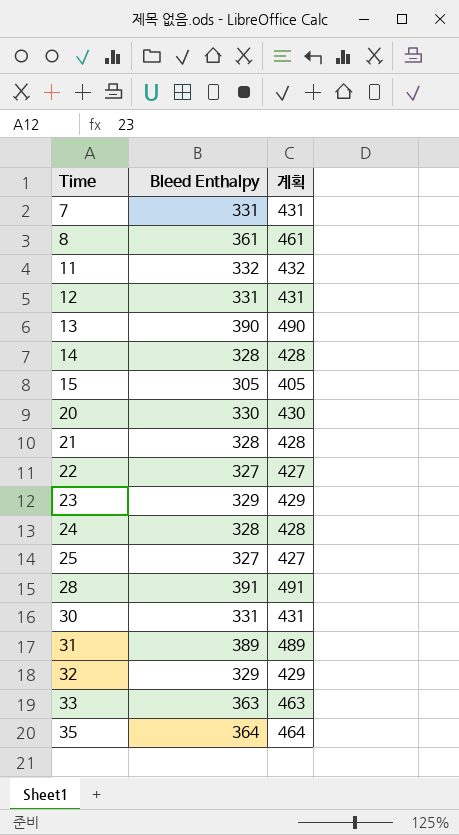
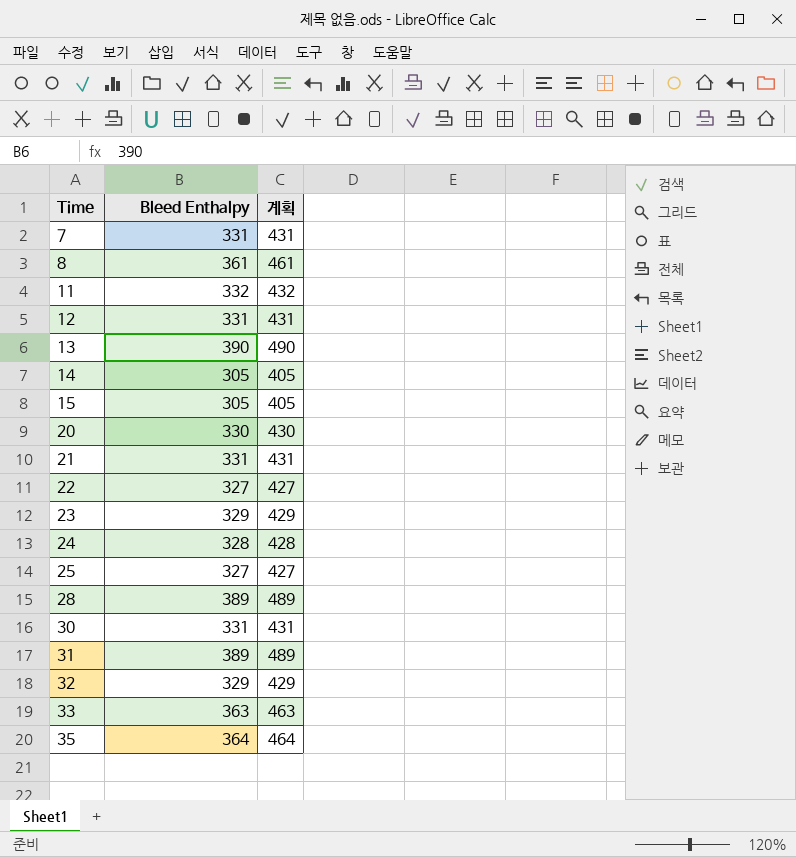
14 | Bleed Enthalpy: 328 -> 305
14 | 계획: 428 -> 405
21 | Bleed Enthalpy: 328 -> 331
21 | 계획: 428 -> 431
28 | Bleed Enthalpy: 391 -> 389
28 | 계획: 491 -> 489

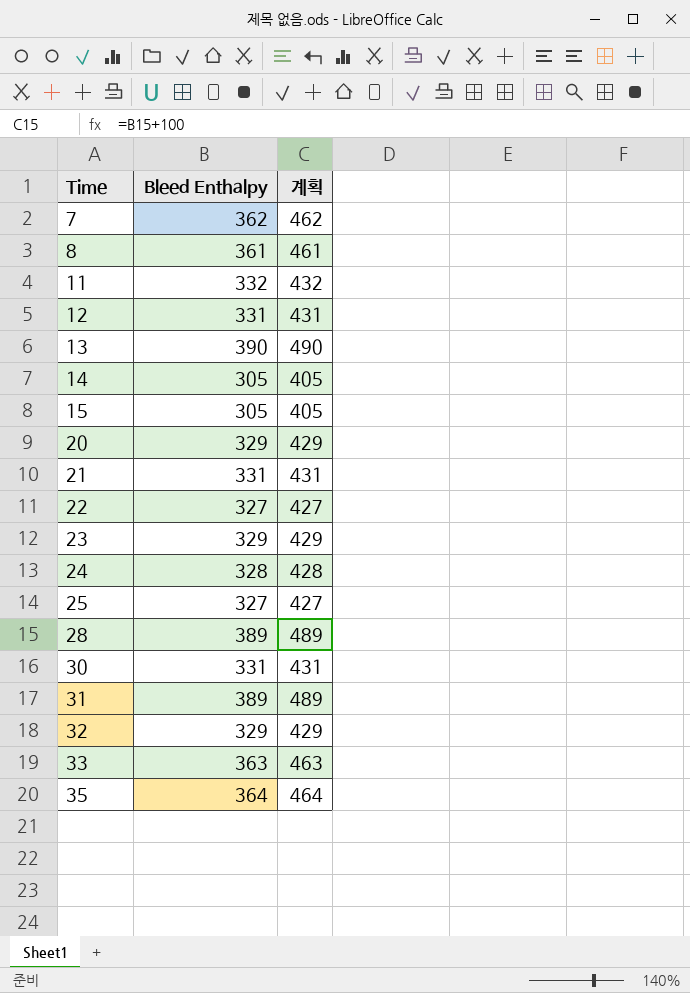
7 | Bleed Enthalpy: 331 -> 362
7 | 계획: 431 -> 462
20 | Bleed Enthalpy: 330 -> 329
20 | 계획: 430 -> 429

